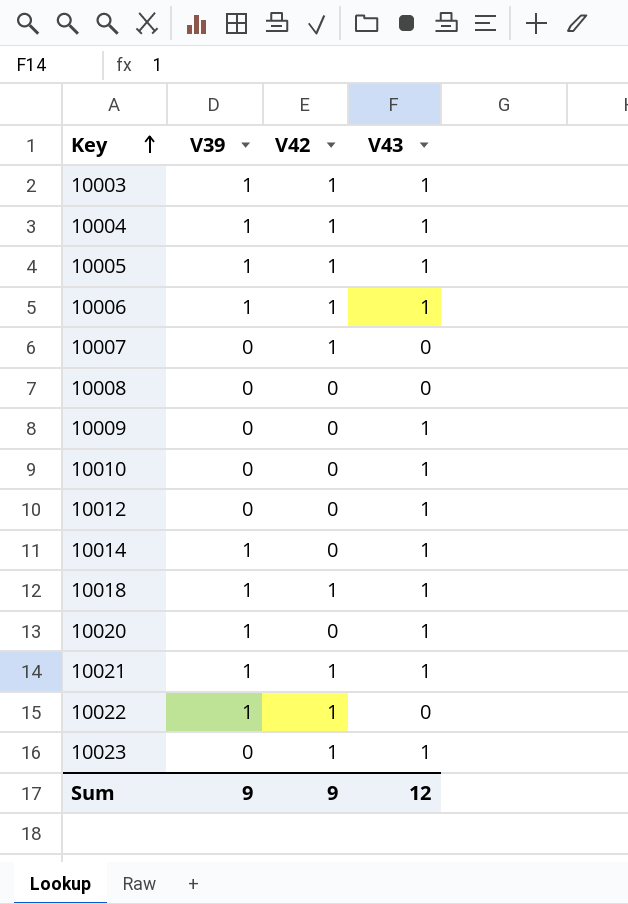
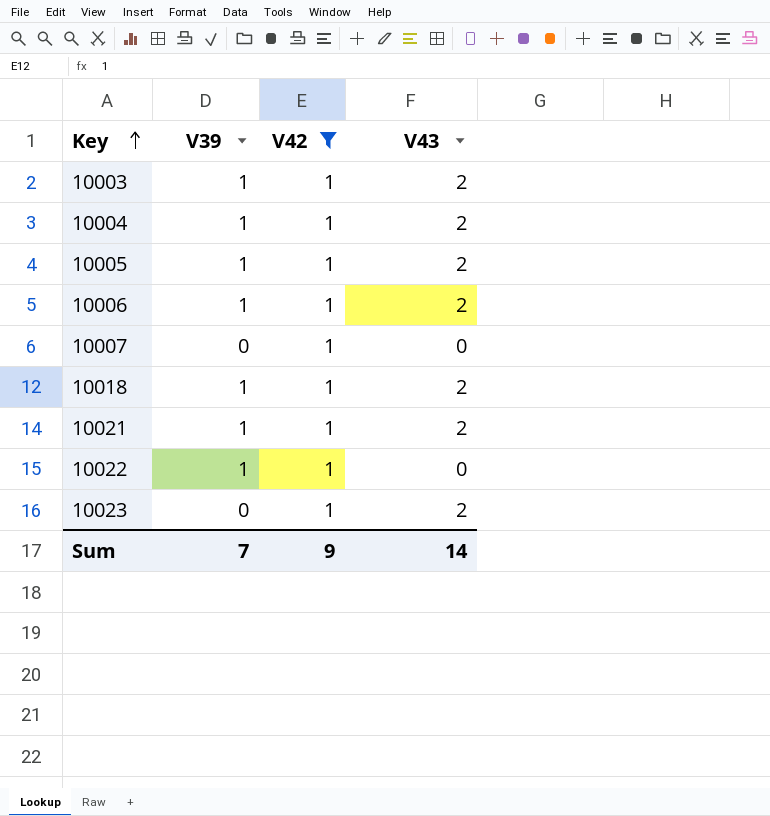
filter: none -> V42 = 1
10003 | V43: 1 -> 2
10004 | V43: 1 -> 2
10005 | V43: 1 -> 2
10006 | V43: 1 -> 2
10018 | V43: 1 -> 2
10021 | V43: 1 -> 2
10023 | V43: 1 -> 2
Sum | V39: 9 -> 7
Sum | V43: 12 -> 14

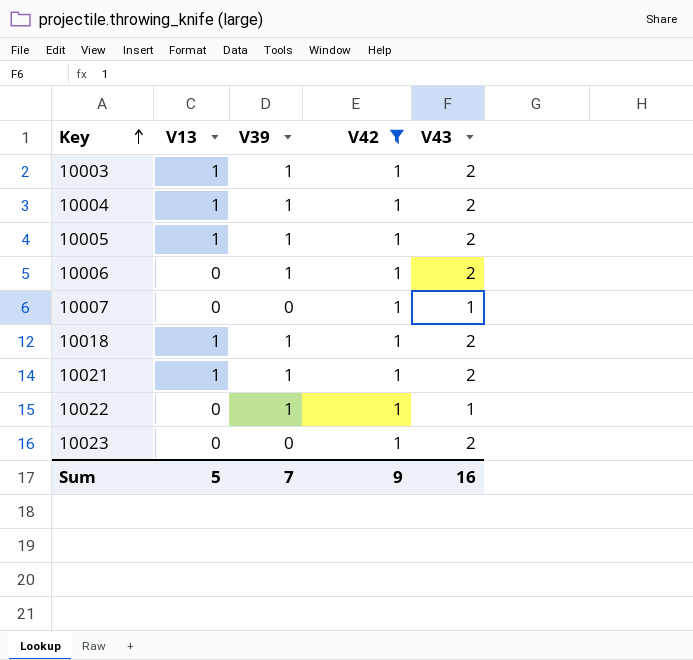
column V13 | position: none -> 2
10007 | V43: 0 -> 1
10022 | V43: 0 -> 1
Sum | V43: 14 -> 16

